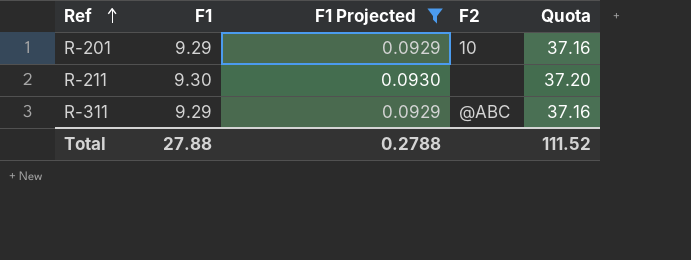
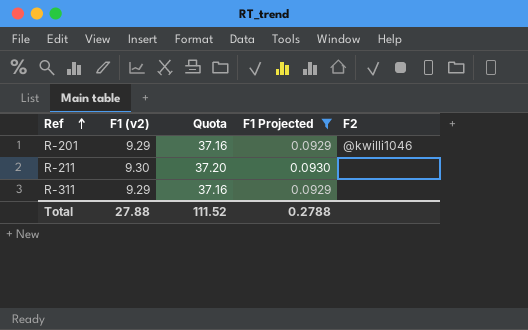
column name: F1 -> F1 (v2)
column Quota | position: 5 -> 3
R-201 | F2: 10 -> @kwilli1046
R-311 | F2: @ABC -> none

